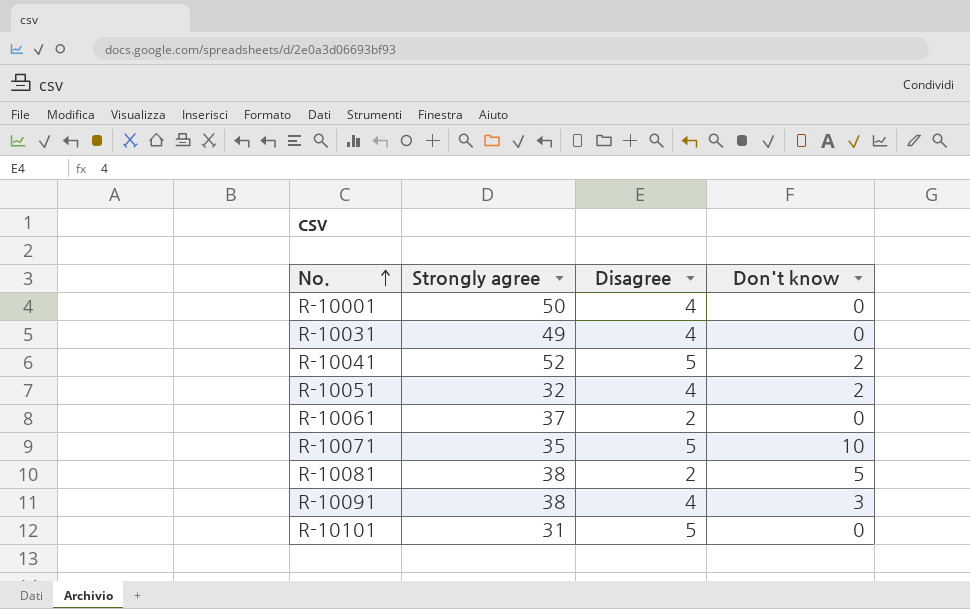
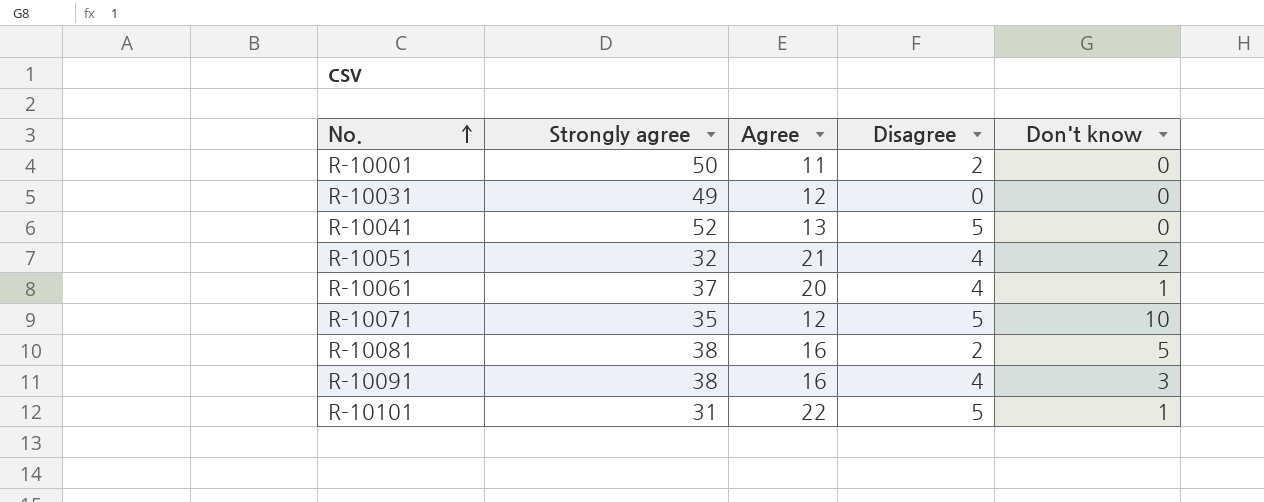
column Agree | position: none -> 3
R-10001 | Disagree: 4 -> 2
R-10031 | Disagree: 4 -> 0
R-10041 | Don't know: 2 -> 0
R-10061 | Disagree: 2 -> 4
R-10061 | Don't know: 0 -> 1
R-10101 | Don't know: 0 -> 1

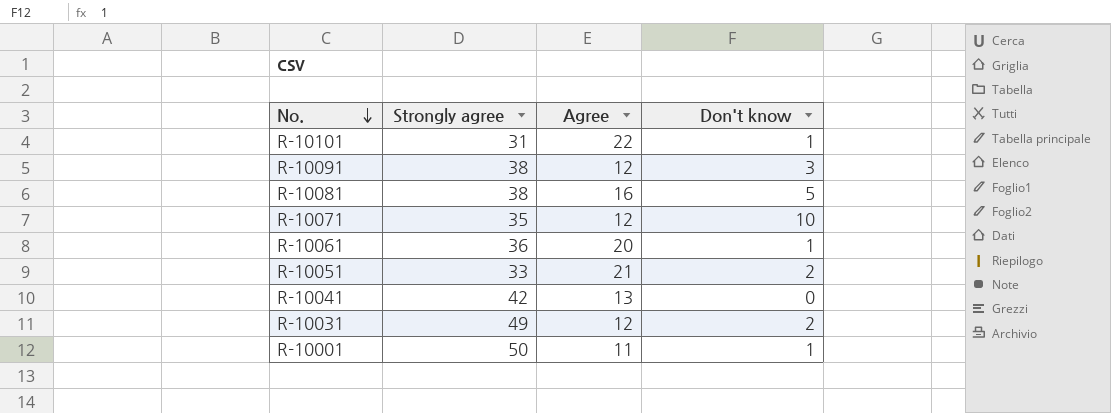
row order: No. ascending -> No. descending
column Disagree | position: 4 -> none
R-10091 | Agree: 16 -> 12
R-10061 | Strongly agree: 37 -> 36
R-10051 | Strongly agree: 32 -> 33
R-10041 | Strongly agree: 52 -> 42
R-10031 | Don't know: 0 -> 2
R-10001 | Don't know: 0 -> 1

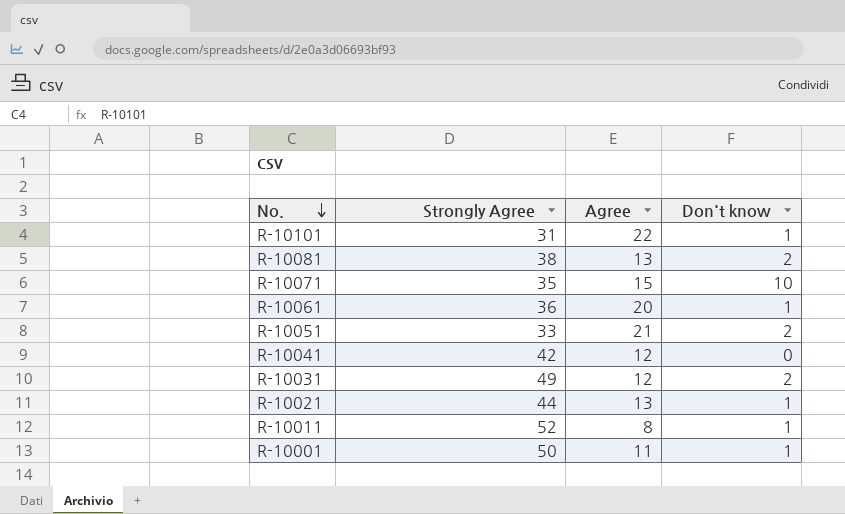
column name: Strongly agree -> Strongly Agree
row R-10091: 38 | 12 | 3 -> none
R-10081 | Agree: 16 -> 13
R-10081 | Don't know: 5 -> 2
R-10071 | Agree: 12 -> 15
R-10041 | Agree: 13 -> 12
row R-10021: none -> 44 | 13 | 1
row R-10011: none -> 52 | 8 | 1

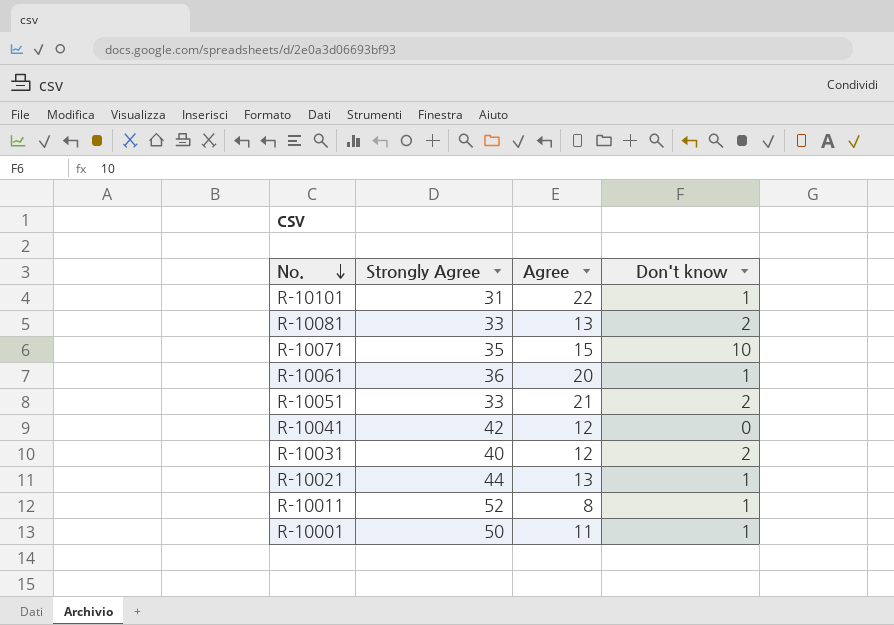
R-10081 | Strongly Agree: 38 -> 33
R-10031 | Strongly Agree: 49 -> 40

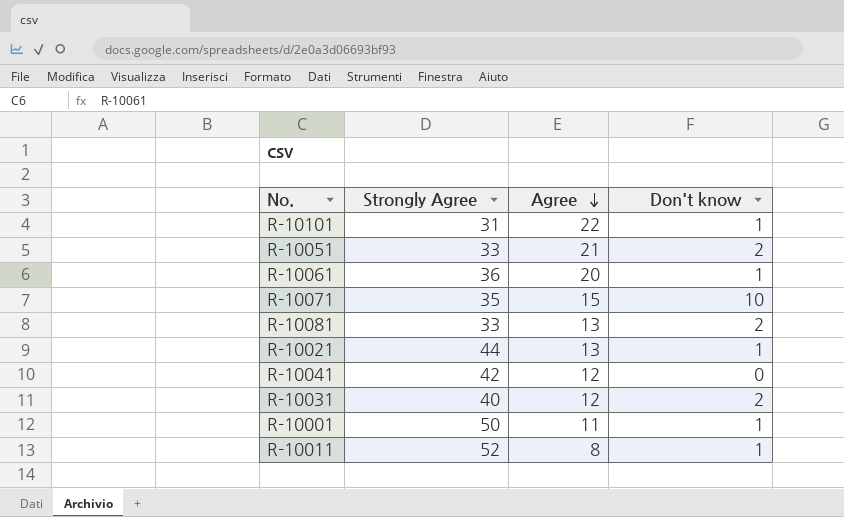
row order: No. descending -> Agree descending

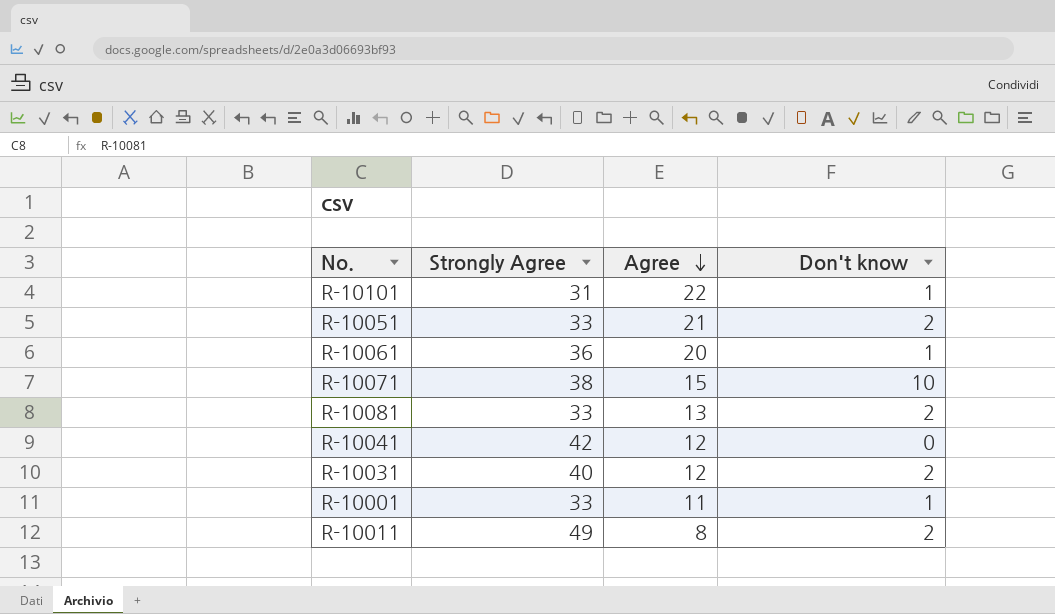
row R-10021: 44 | 13 | 1 -> none
R-10071 | Strongly Agree: 35 -> 38
R-10001 | Strongly Agree: 50 -> 33
R-10011 | Strongly Agree: 52 -> 49
R-10011 | Don't know: 1 -> 2

